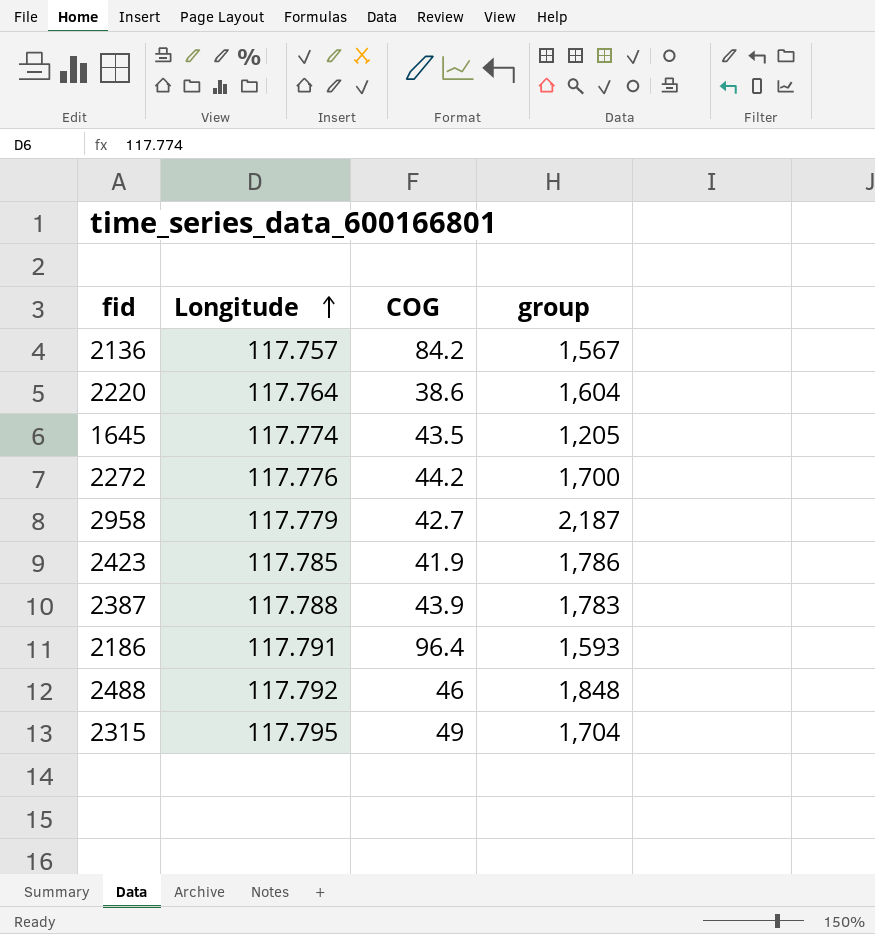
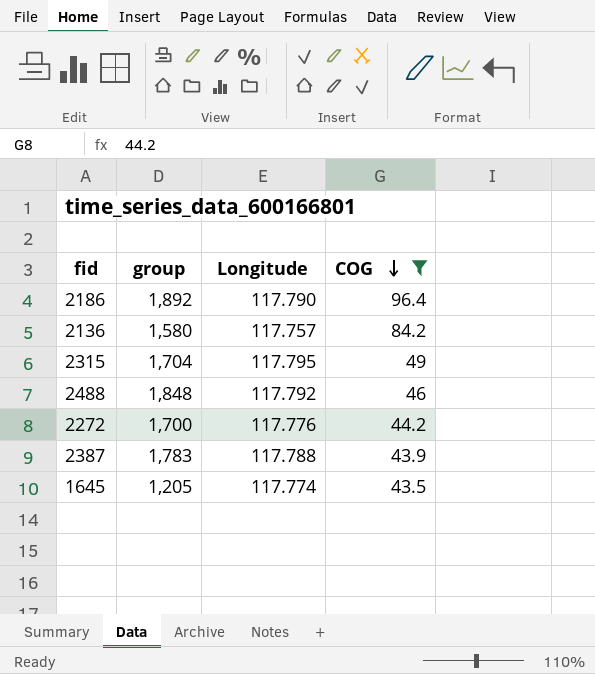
filter: none -> COG >= 43.5
row order: Longitude ascending -> COG descending
column group | position: 4 -> 2
2186 | group: 1,593 -> 1,892
2186 | Longitude: 117.791 -> 117.790
2136 | group: 1,567 -> 1,580

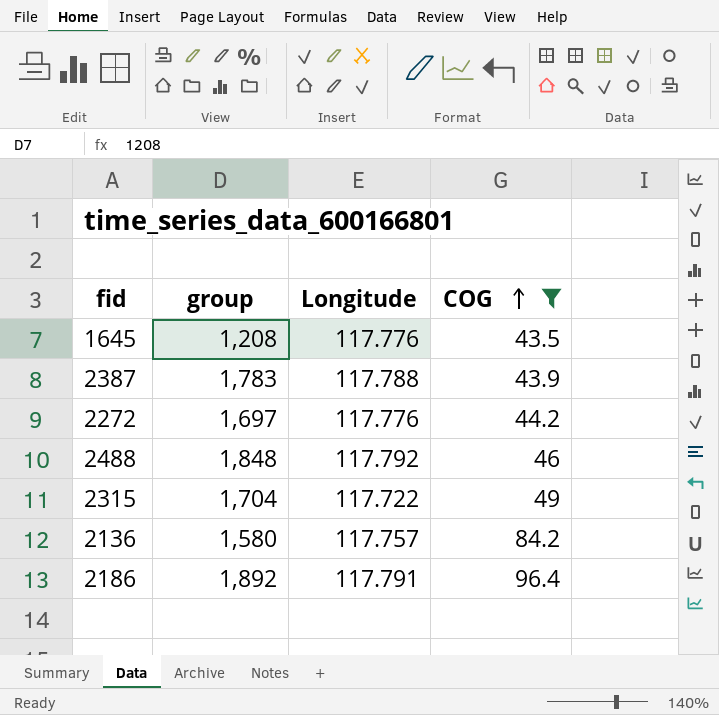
row order: COG descending -> COG ascending
1645 | group: 1,205 -> 1,208
1645 | Longitude: 117.774 -> 117.776
2272 | group: 1,700 -> 1,697
2315 | Longitude: 117.795 -> 117.722
2186 | Longitude: 117.790 -> 117.791

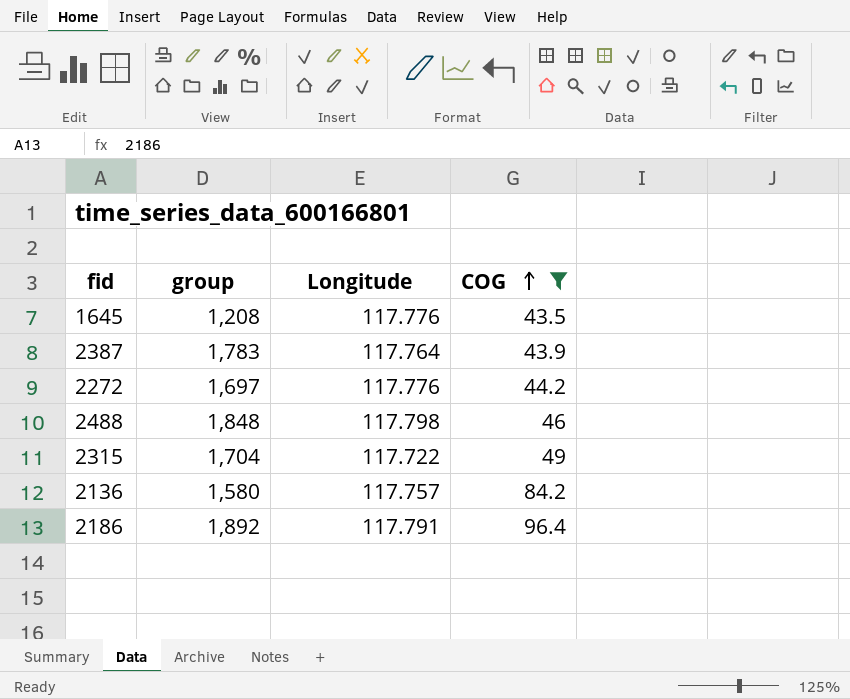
2387 | Longitude: 117.788 -> 117.764
2488 | Longitude: 117.792 -> 117.798

